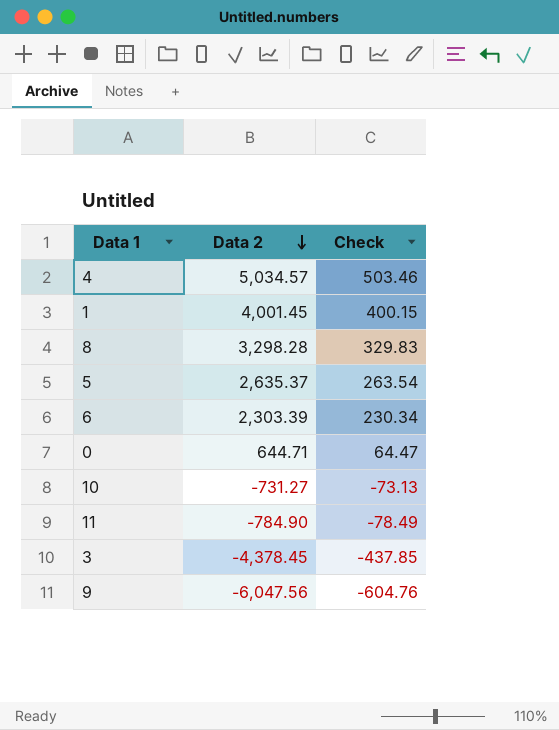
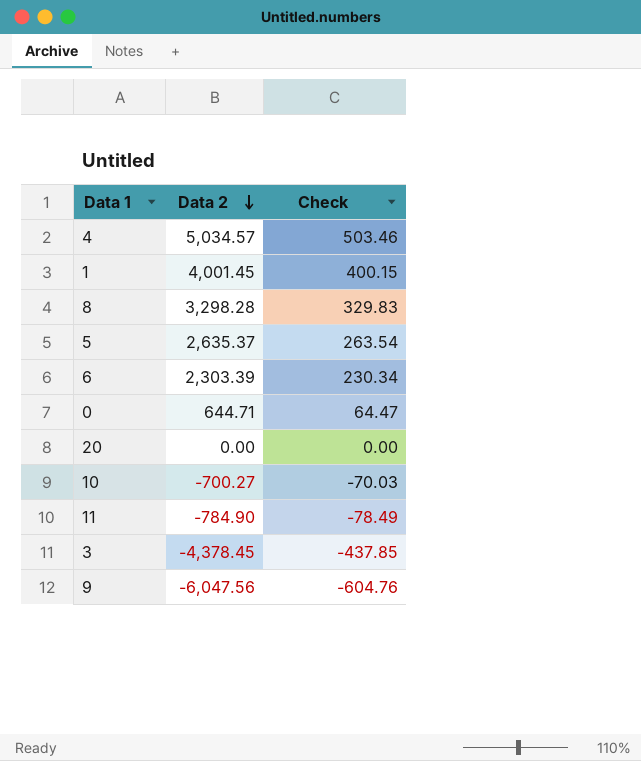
row 20: none -> 0.00 | 0.00
10 | Data 2: -731.27 -> -700.27
10 | Check: -73.13 -> -70.03

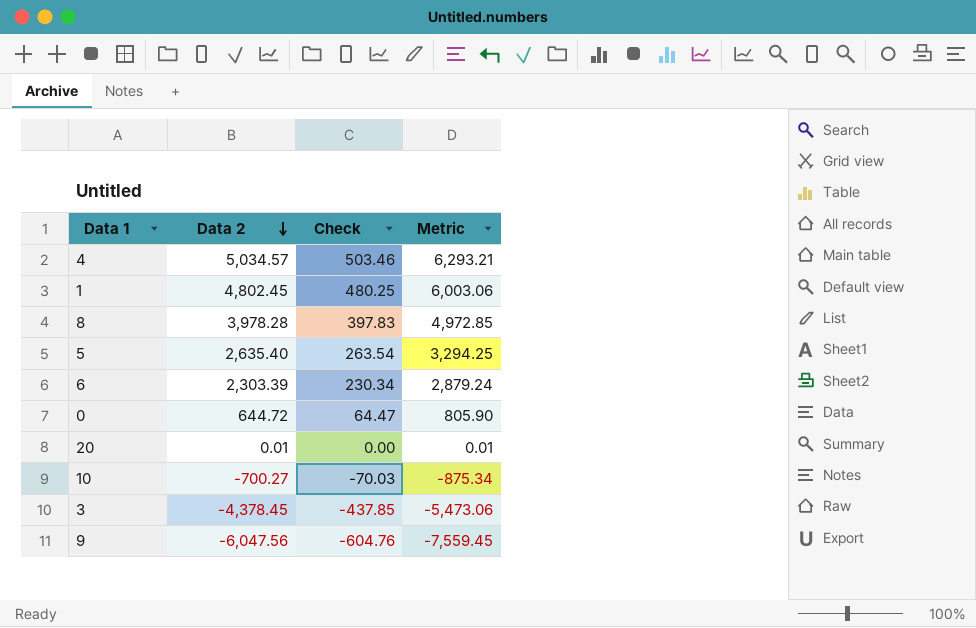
column Metric | formula: none -> [Data 2] * 1.25
row 11: -784.90 | -78.49 -> none
1 | Data 2: 4,001.45 -> 4,802.45
1 | Check: 400.15 -> 480.25
8 | Data 2: 3,298.28 -> 3,978.28
8 | Check: 329.83 -> 397.83
5 | Data 2: 2,635.37 -> 2,635.40
0 | Data 2: 644.71 -> 644.72
20 | Data 2: 0.00 -> 0.01

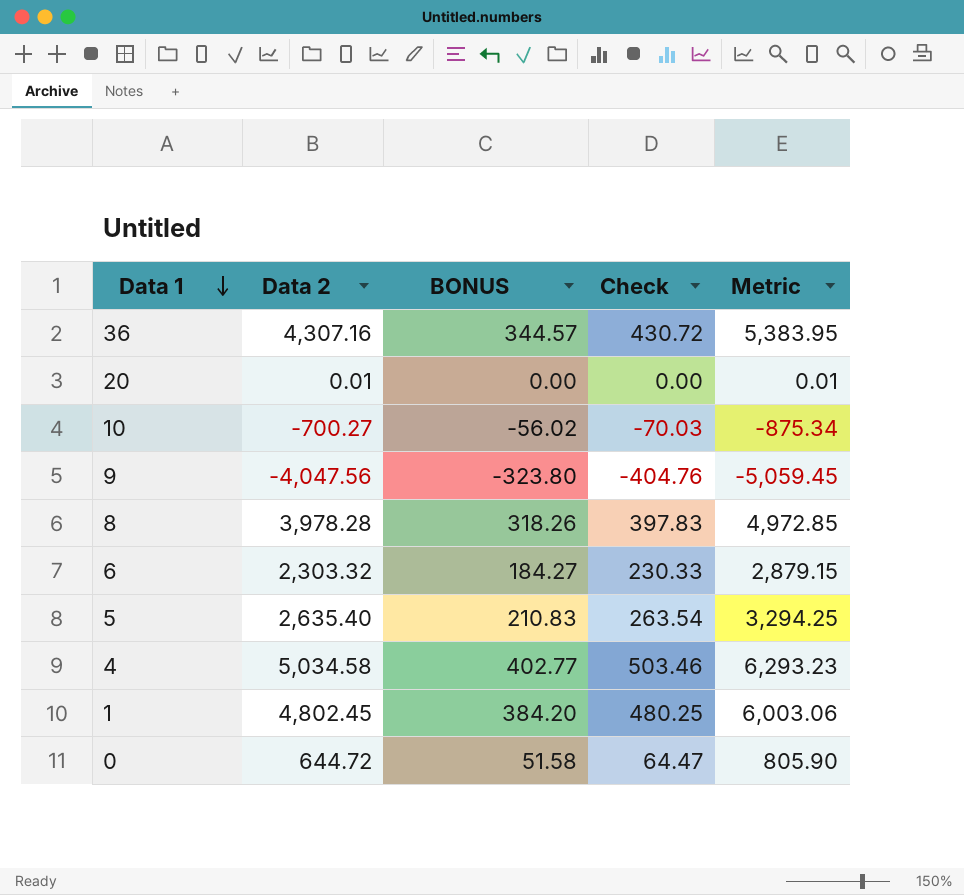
row order: Data 2 descending -> Data 1 descending
column BONUS | formula: none -> [Data 2] * 0.08
row 3: -4,378.45 | -437.85 | -5,473.06 -> none
row 36: none -> 4,307.16 | 344.57 | 430.72 | 5,383.95
9 | Data 2: -6,047.56 -> -4,047.56
9 | Check: -604.76 -> -404.76
9 | Metric: -7,559.45 -> -5,059.45
6 | Data 2: 2,303.39 -> 2,303.32
6 | Check: 230.34 -> 230.33
6 | Metric: 2,879.24 -> 2,879.15
4 | Data 2: 5,034.57 -> 5,034.58
4 | Metric: 6,293.21 -> 6,293.23

